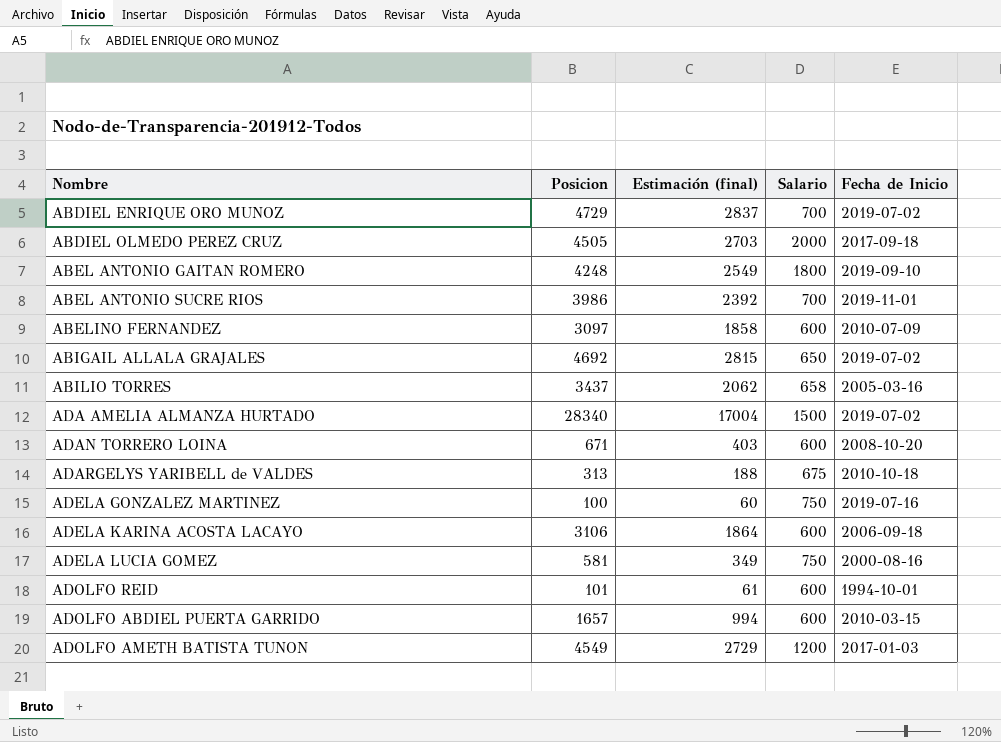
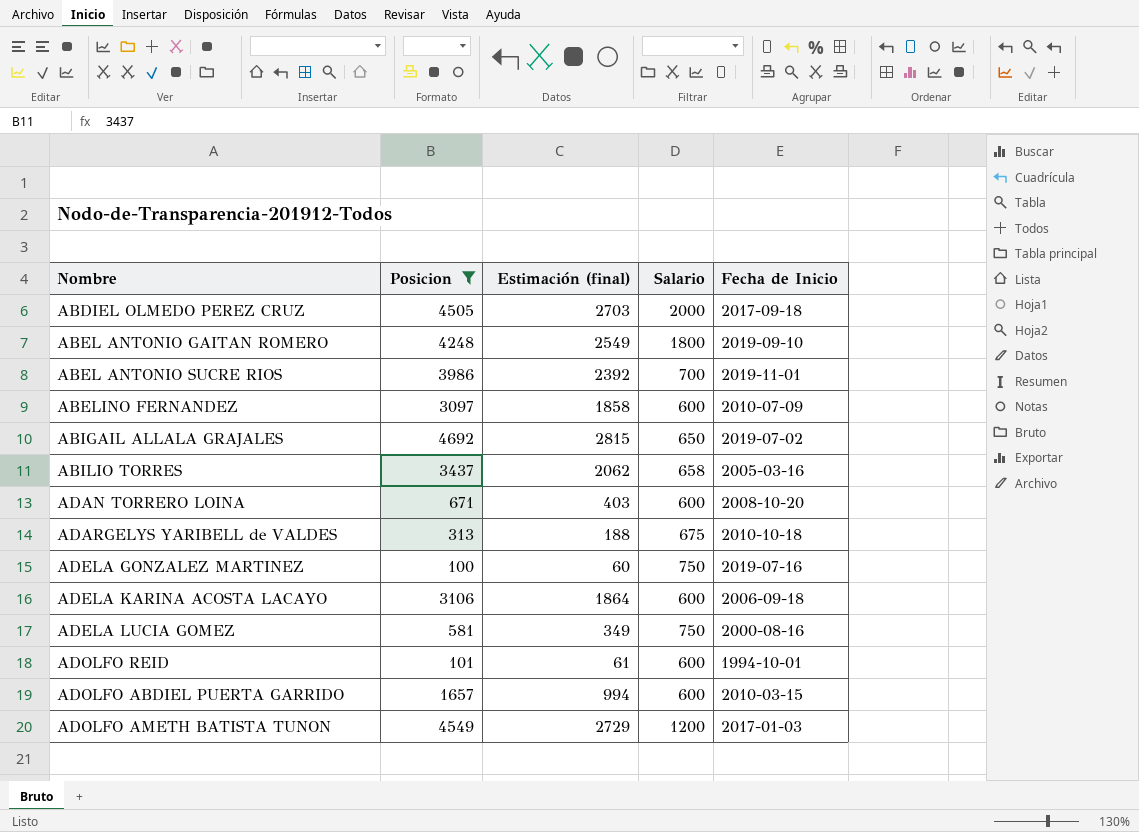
filter: none -> Posicion <= 4692

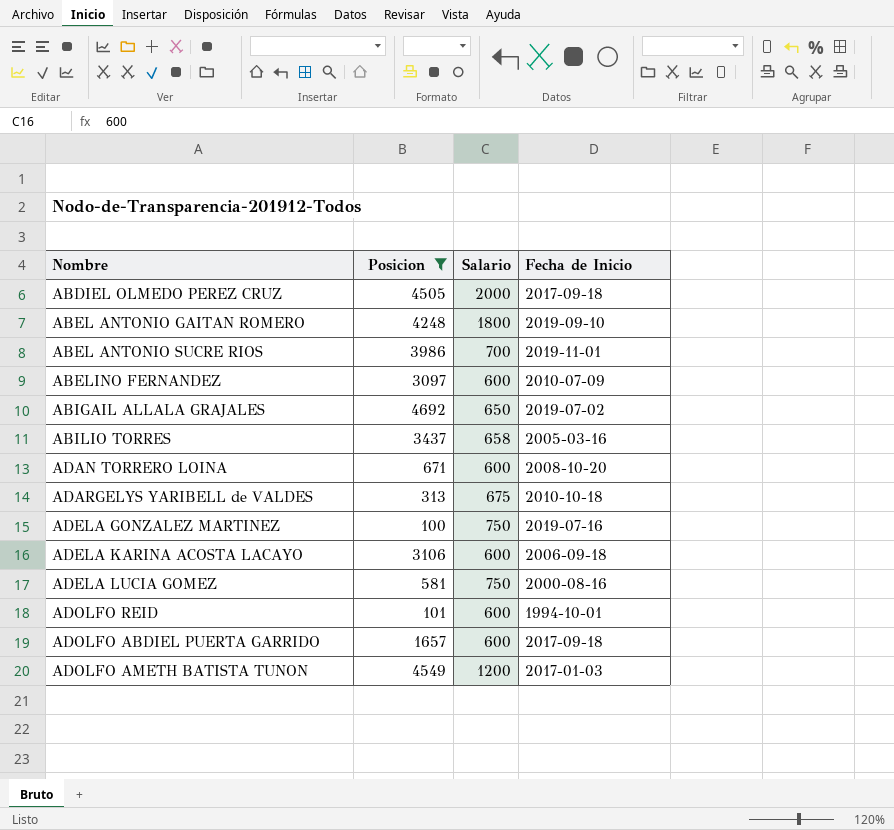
column Estimación (final) | formula: [Posicion] * 0,6 -> none
ADOLFO ABDIEL PUERTA GARRIDO | Fecha de Inicio: 2010-03-15 -> 2017-09-18

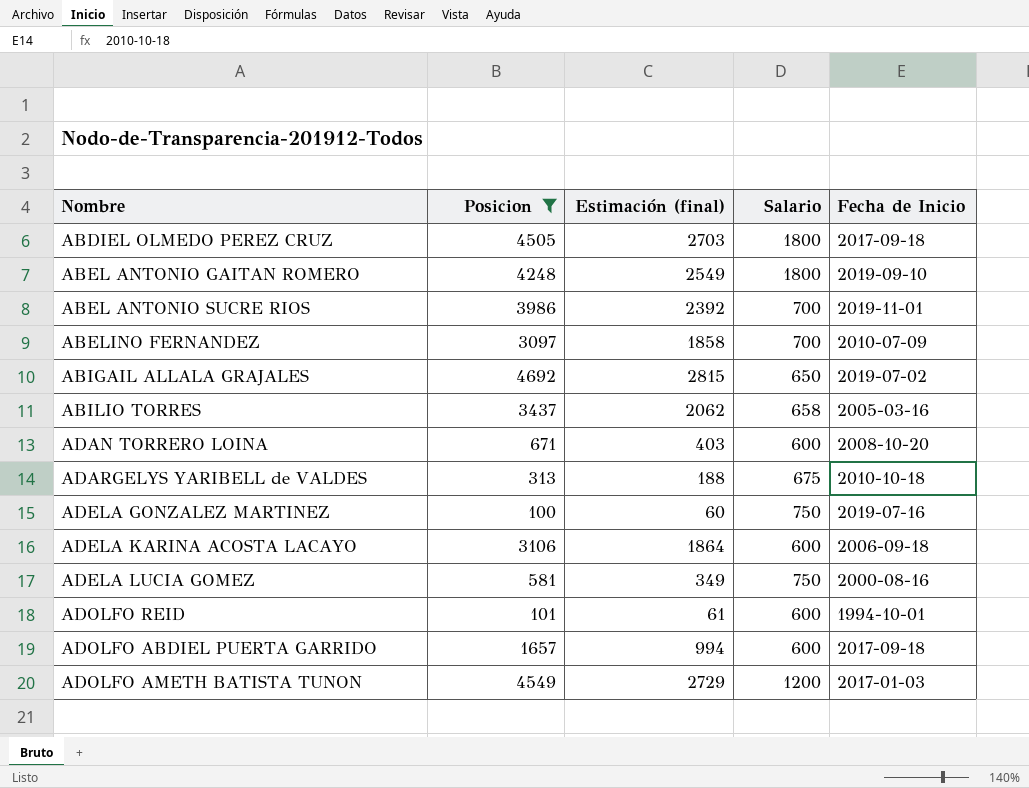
column Estimación (final) | formula: none -> [Posicion] * 0,6
ABDIEL OLMEDO PEREZ CRUZ | Salario: 2000 -> 1800
ABELINO FERNANDEZ | Salario: 600 -> 700

